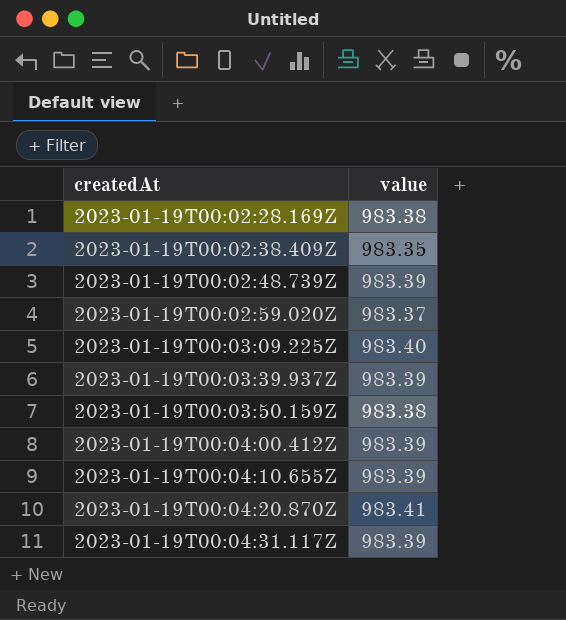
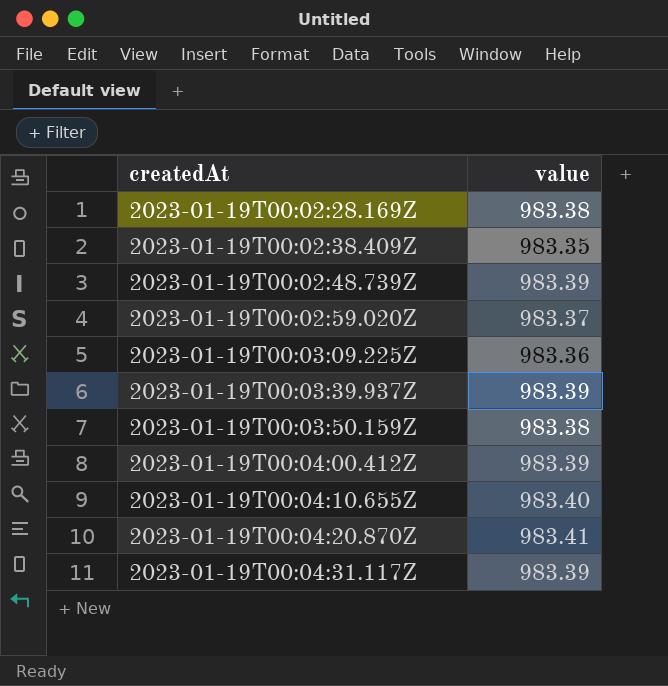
2023-01-19T00:03:09.225Z | value: 983.40 -> 983.36
2023-01-19T00:04:10.655Z | value: 983.39 -> 983.40

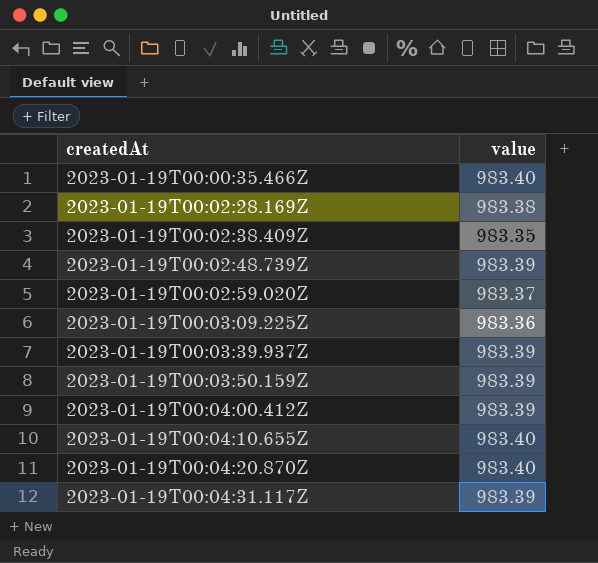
row 2023-01-19T00:00:35.466Z: none -> 983.40
2023-01-19T00:03:50.159Z | value: 983.38 -> 983.39
2023-01-19T00:04:20.870Z | value: 983.41 -> 983.40

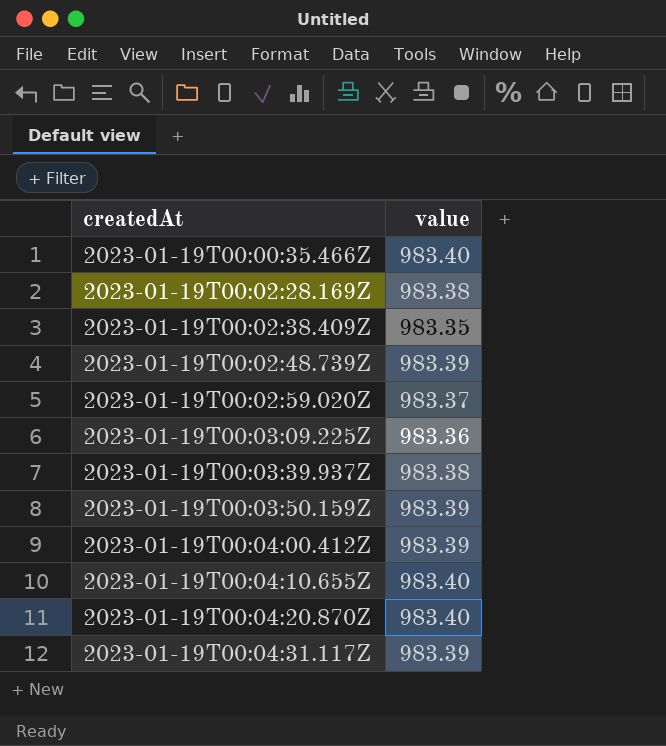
2023-01-19T00:03:39.937Z | value: 983.39 -> 983.38

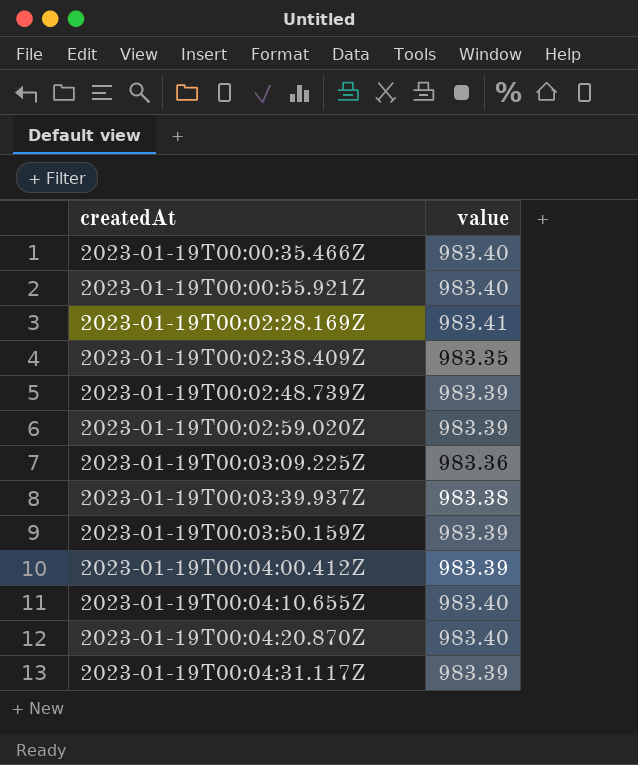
row 2023-01-19T00:00:55.921Z: none -> 983.40
2023-01-19T00:02:28.169Z | value: 983.38 -> 983.41
2023-01-19T00:02:59.020Z | value: 983.37 -> 983.39

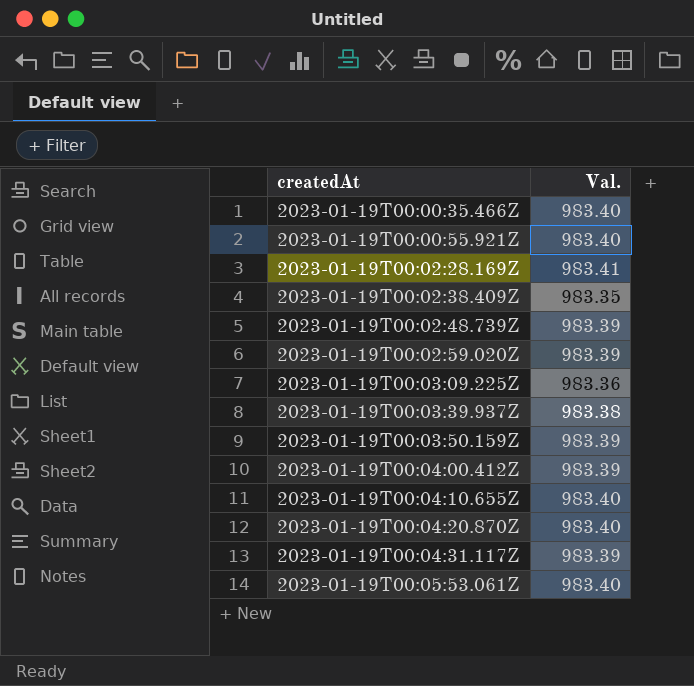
column name: value -> Val.
row 2023-01-19T00:05:53.061Z: none -> 983.40

